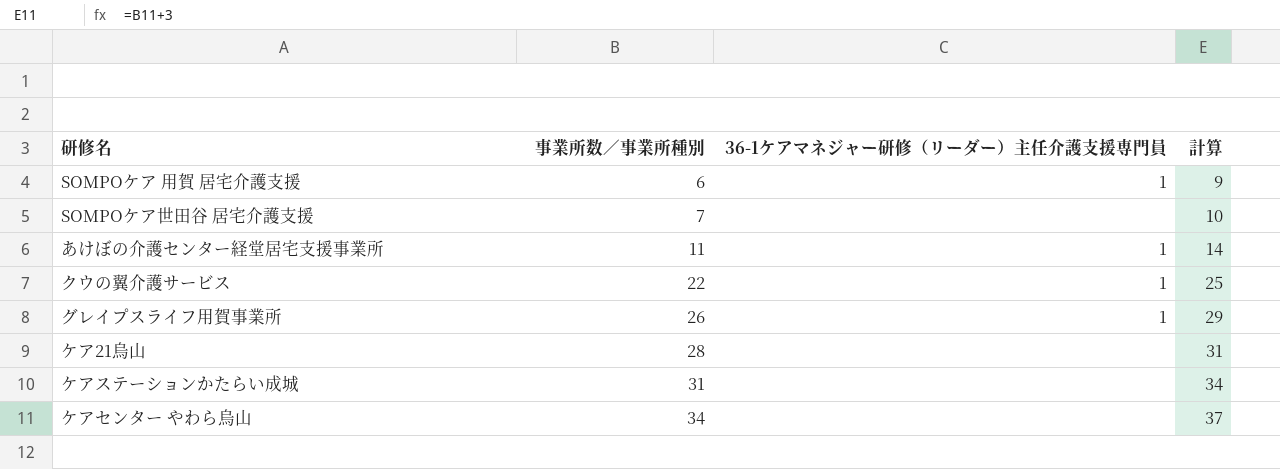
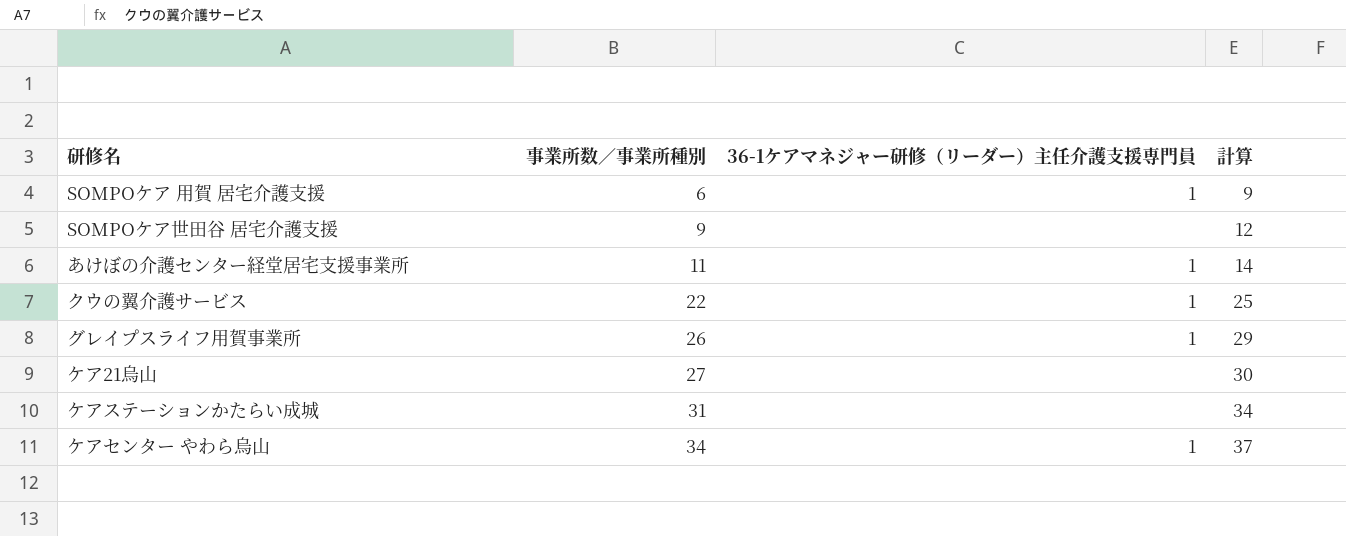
SOMPOケア世田谷 居宅介護支援 | 事業所数／事業所種別: 7 -> 9
SOMPOケア世田谷 居宅介護支援 | 計算: 10 -> 12
ケア21烏山 | 事業所数／事業所種別: 28 -> 27
ケア21烏山 | 計算: 31 -> 30
ケアセンター やわら烏山 | 36-1ケアマネジャー研修（リーダー）主任介護支援専門員: none -> 1

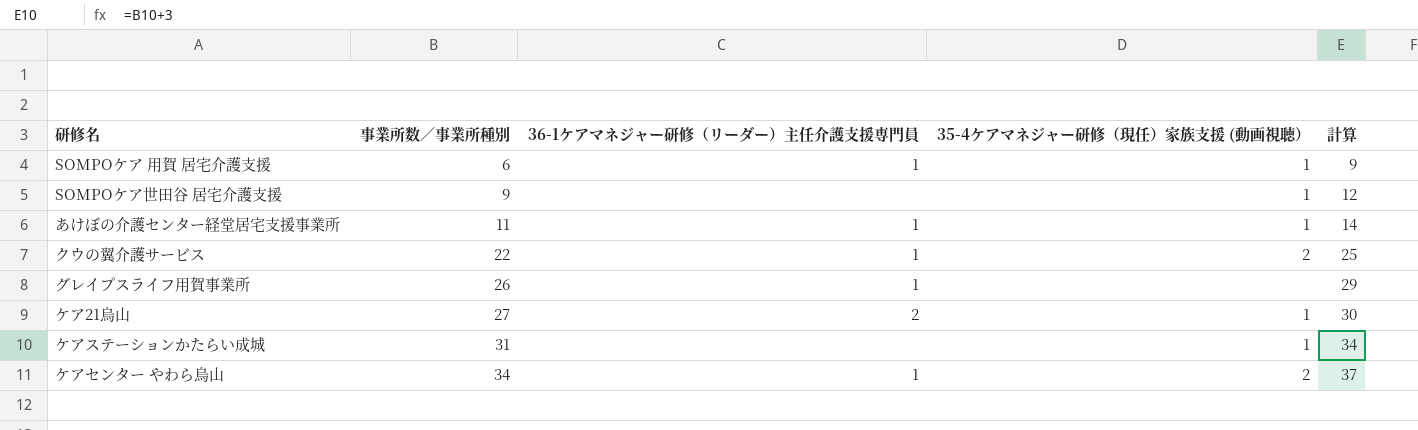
column 35-4ケアマネジャー研修（現任）家族支援 (動画視聴） | position: none -> 4
ケア21烏山 | 36-1ケアマネジャー研修（リーダー）主任介護支援専門員: none -> 2

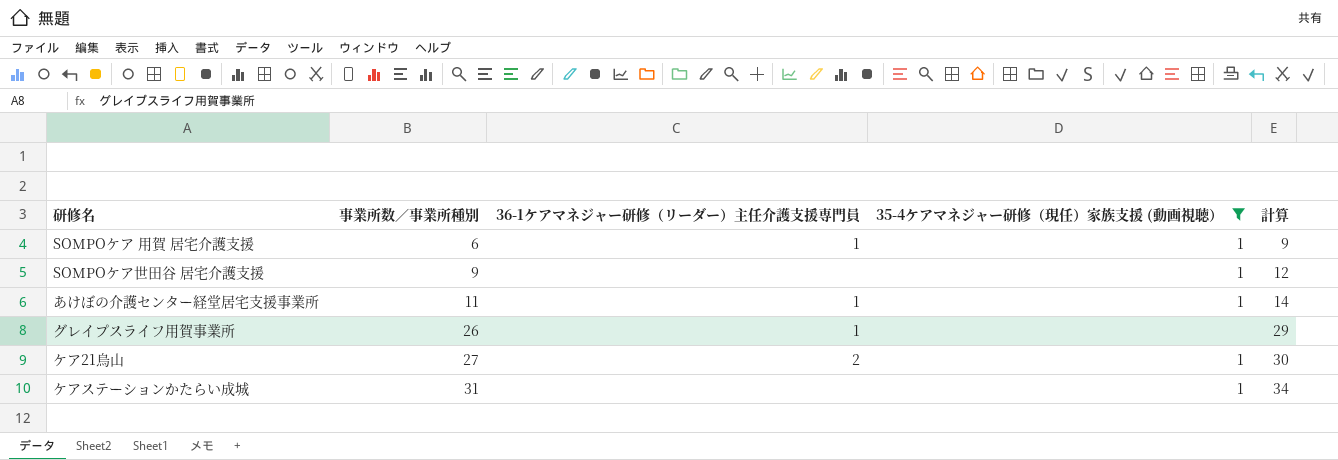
filter: none -> 35-4ケアマネジャー研修（現任）家族支援 (動画視聴） != 2

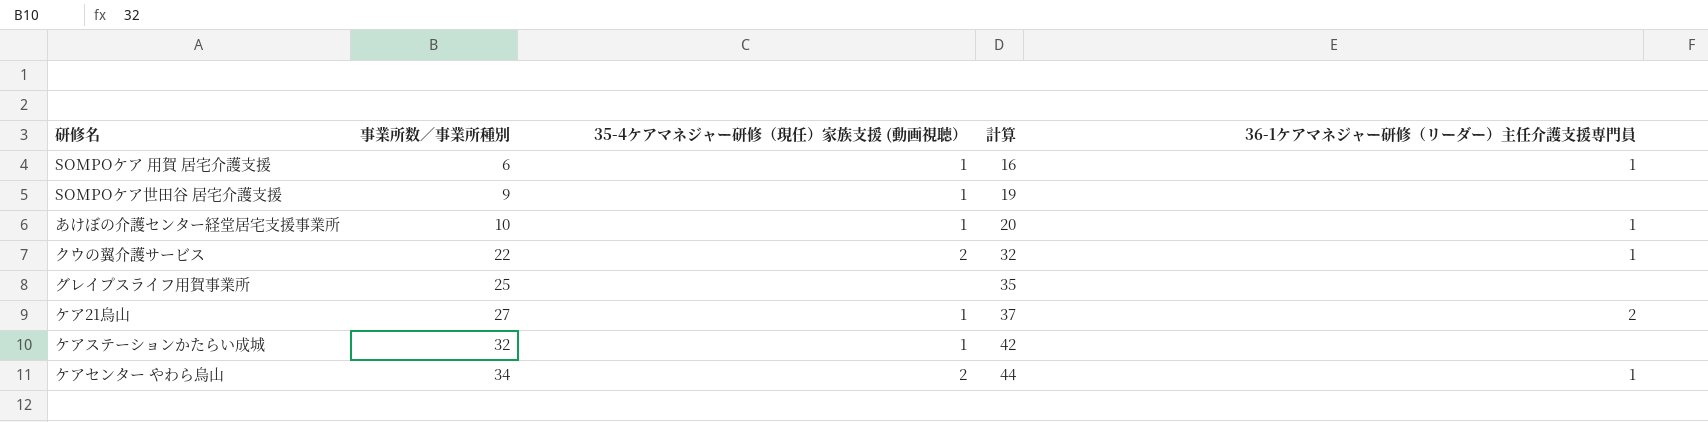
filter: 35-4ケアマネジャー研修（現任）家族支援 (動画視聴） != 2 -> none
column 計算 | formula: [事業所数／事業所種別] + 3 -> [事業所数／事業所種別] + 10
column 36-1ケアマネジャー研修（リーダー）主任介護支援専門員 | position: 3 -> 5
あけぼの介護センター経堂居宅支援事業所 | 事業所数／事業所種別: 11 -> 10
グレイプスライフ用賀事業所 | 事業所数／事業所種別: 26 -> 25
グレイプスライフ用賀事業所 | 36-1ケアマネジャー研修（リーダー）主任介護支援専門員: 1 -> none
ケアステーションかたらい成城 | 事業所数／事業所種別: 31 -> 32

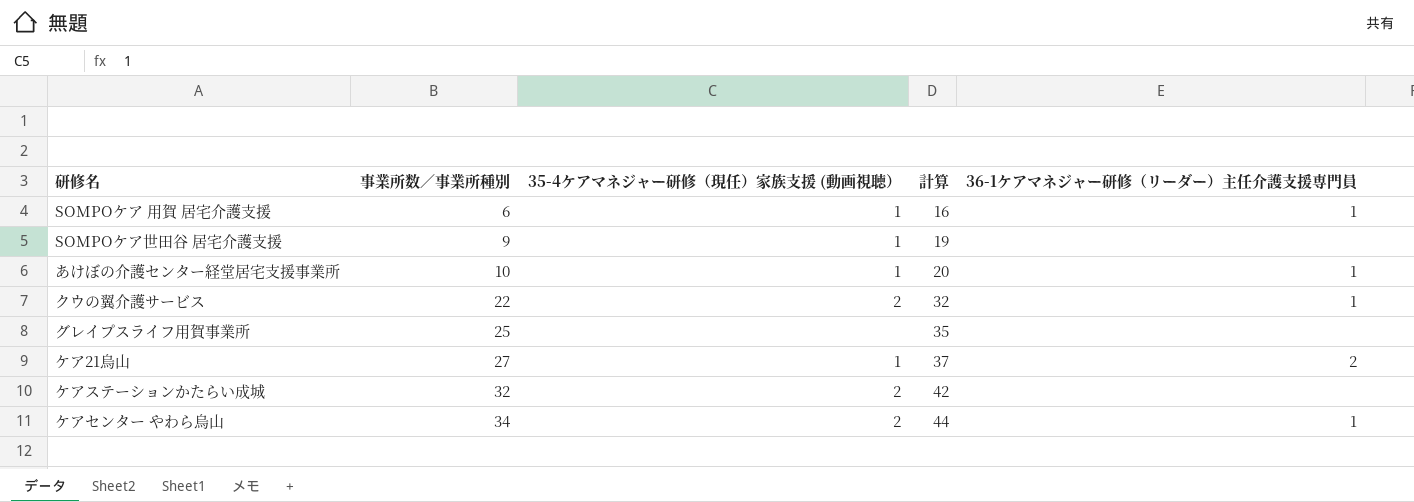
ケアステーションかたらい成城 | 35-4ケアマネジャー研修（現任）家族支援 (動画視聴）: 1 -> 2

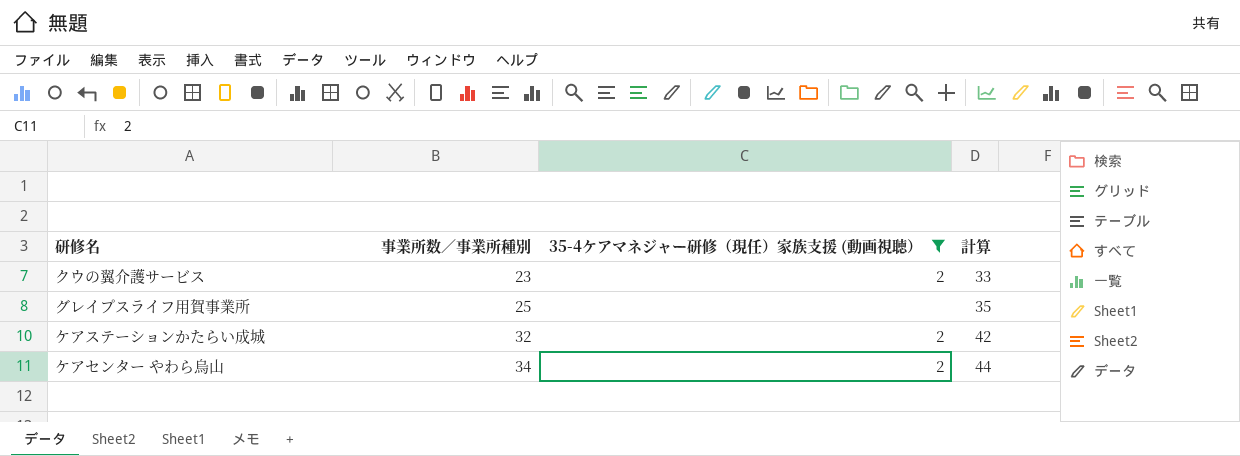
filter: none -> 35-4ケアマネジャー研修（現任）家族支援 (動画視聴） != 1
column 36-1ケアマネジャー研修（リーダー）主任介護支援専門員 | position: 5 -> none
クウの翼介護サービス | 事業所数／事業所種別: 22 -> 23
クウの翼介護サービス | 計算: 32 -> 33

